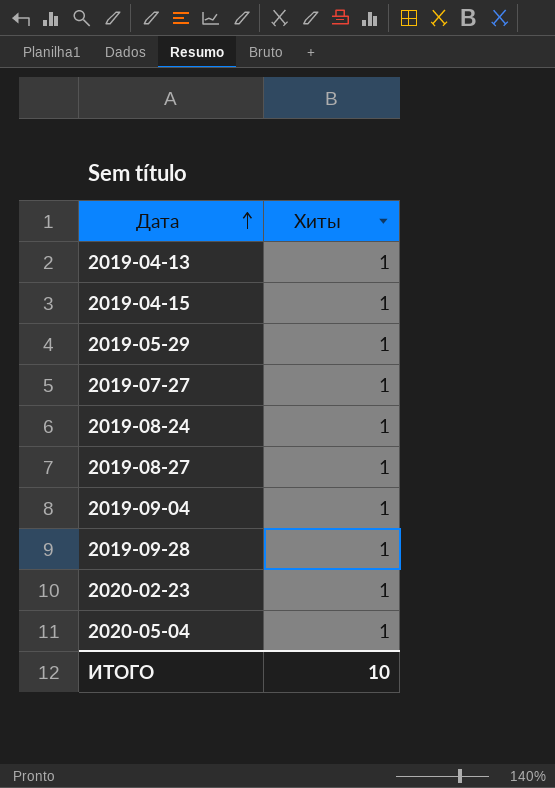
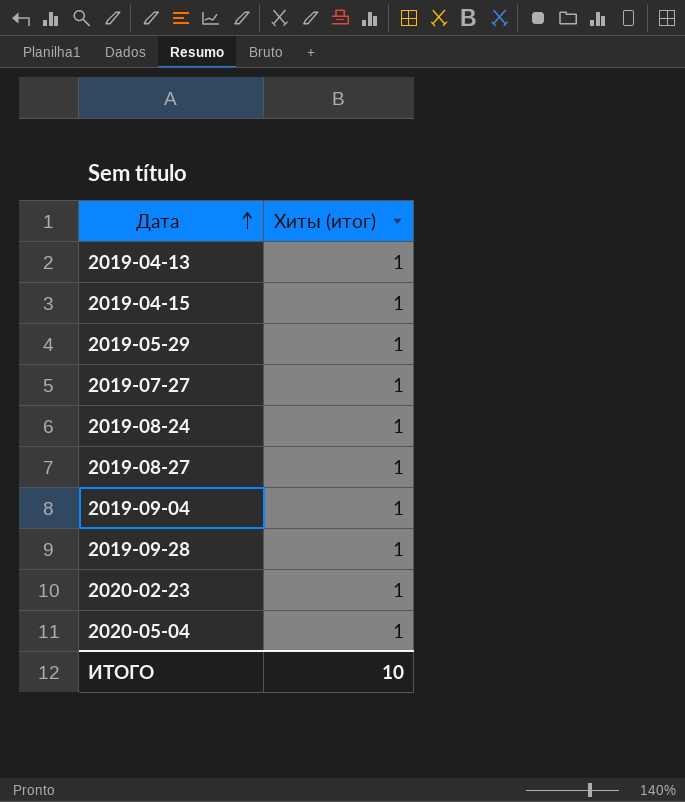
column name: Хиты -> Хиты (итог)

